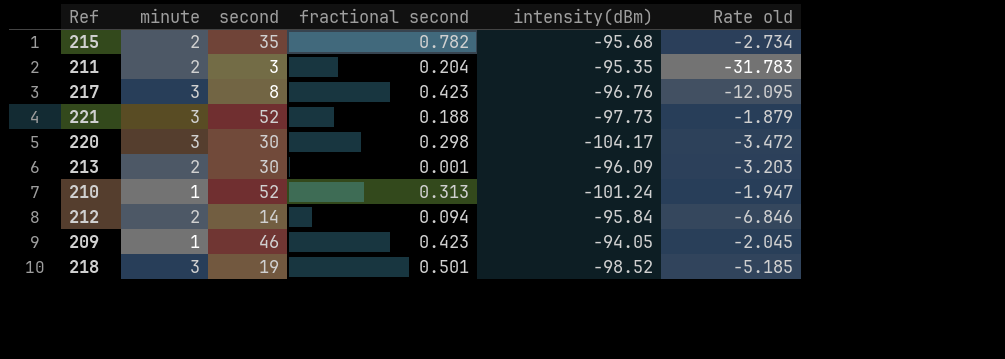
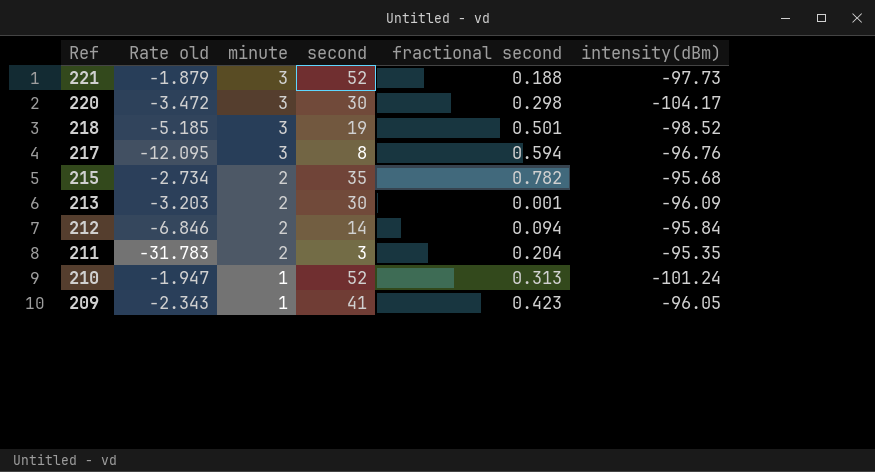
row order: none -> Ref descending
column Rate old | position: 6 -> 2
217 | fractional second: 0.423 -> 0.594
209 | Rate old: -2.045 -> -2.343
209 | second: 46 -> 41
209 | intensity(dBm): -94.05 -> -96.05

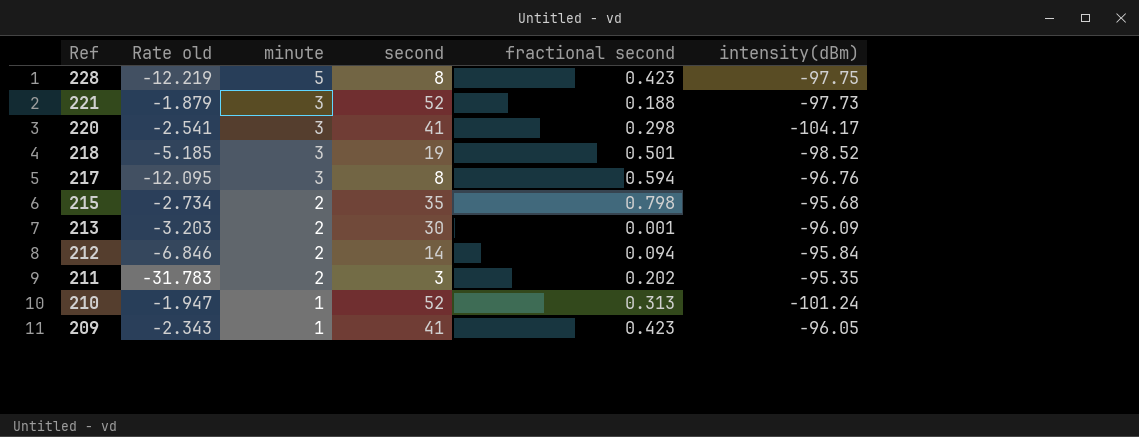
row 228: none -> -12.219 | 5 | 8 | 0.423 | -97.75
220 | Rate old: -3.472 -> -2.541
220 | second: 30 -> 41
215 | fractional second: 0.782 -> 0.798
211 | fractional second: 0.204 -> 0.202

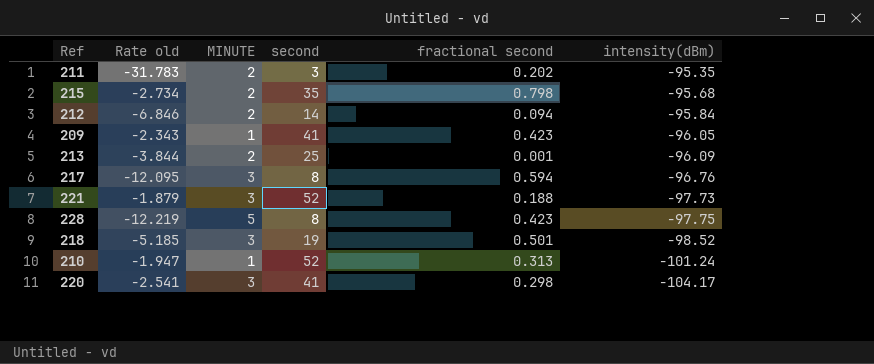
row order: Ref descending -> intensity(dBm) descending
column name: minute -> MINUTE
213 | Rate old: -3.203 -> -3.844
213 | second: 30 -> 25

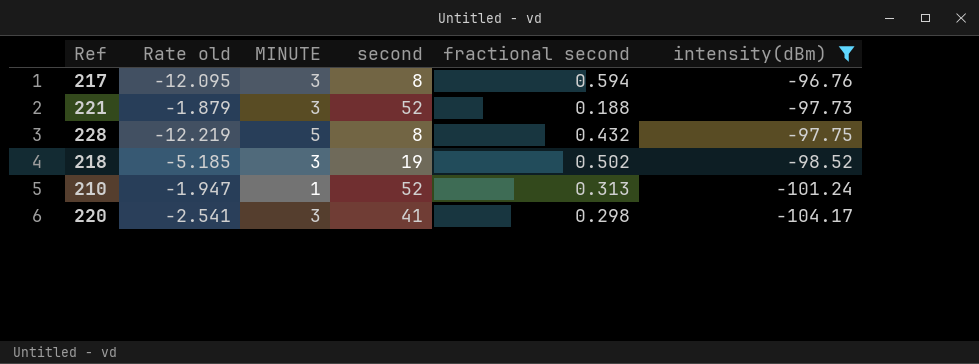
filter: none -> intensity(dBm) <= -96.76
228 | fractional second: 0.423 -> 0.432
218 | fractional second: 0.501 -> 0.502

